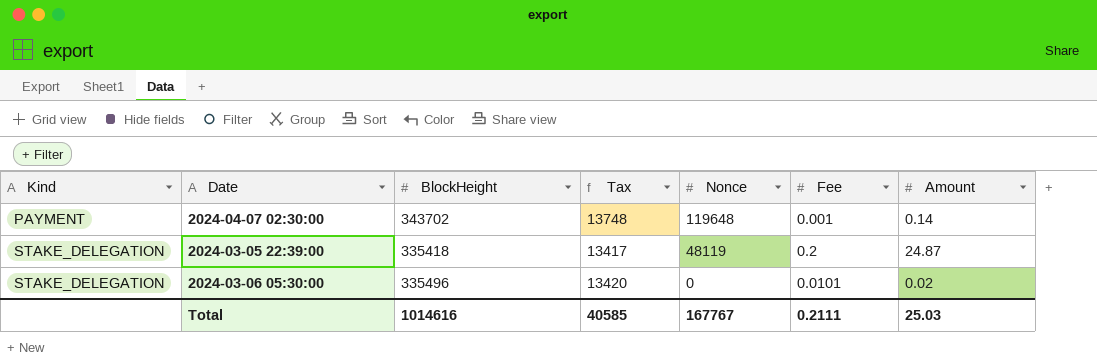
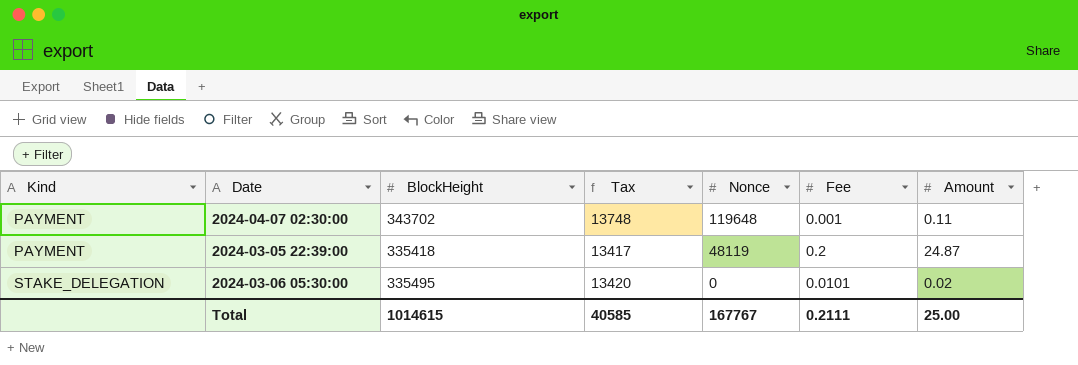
2024-04-07 02:30:00 | Amount: 0.14 -> 0.11
2024-03-05 22:39:00 | Kind: STAKE_DELEGATION -> PAYMENT
2024-03-06 05:30:00 | BlockHeight: 335496 -> 335495
Total | BlockHeight: 1014616 -> 1014615
Total | Amount: 25.03 -> 25.00

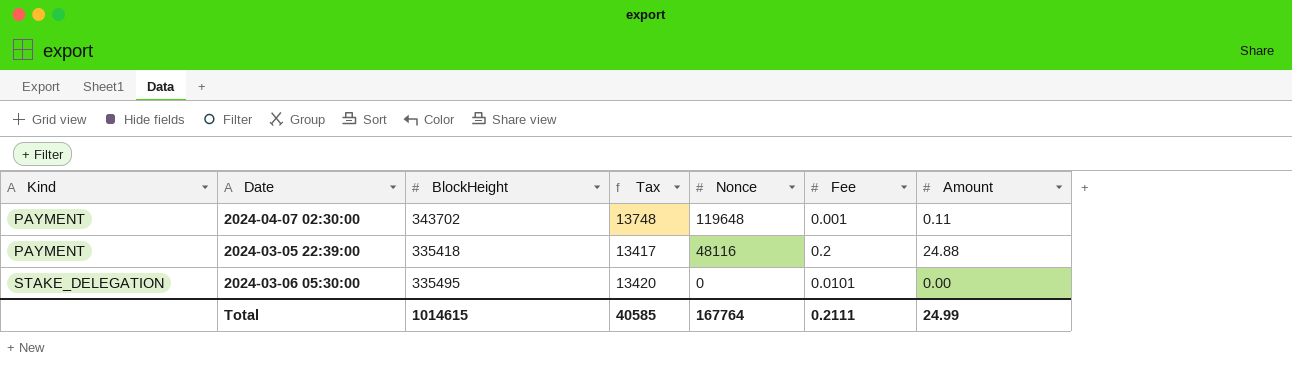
2024-03-05 22:39:00 | Nonce: 48119 -> 48116
2024-03-05 22:39:00 | Amount: 24.87 -> 24.88
2024-03-06 05:30:00 | Amount: 0.02 -> 0.00
Total | Nonce: 167767 -> 167764
Total | Amount: 25.00 -> 24.99

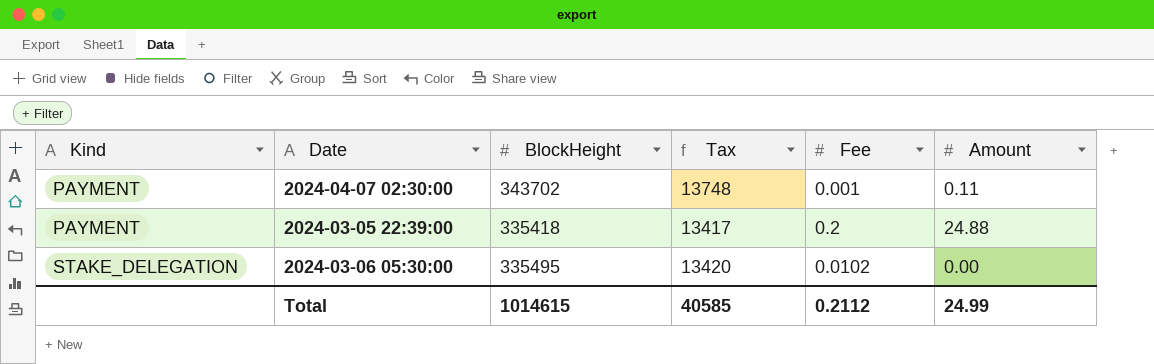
column Nonce | position: 5 -> none
2024-03-06 05:30:00 | Fee: 0.0101 -> 0.0102
Total | Fee: 0.2111 -> 0.2112

